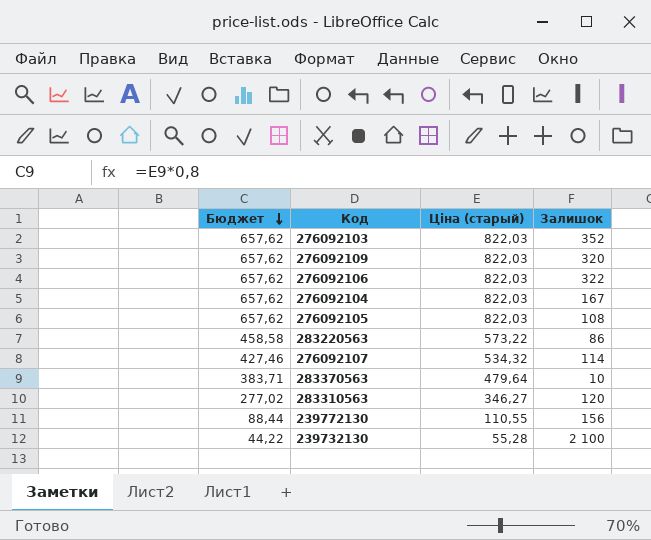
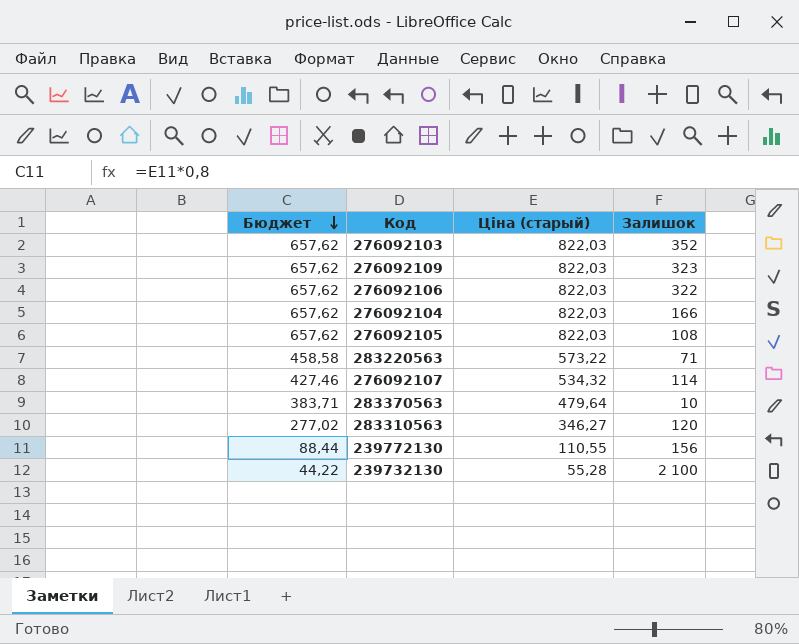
276092109 | Залишок: 320 -> 323
276092104 | Залишок: 167 -> 166
283220563 | Залишок: 86 -> 71

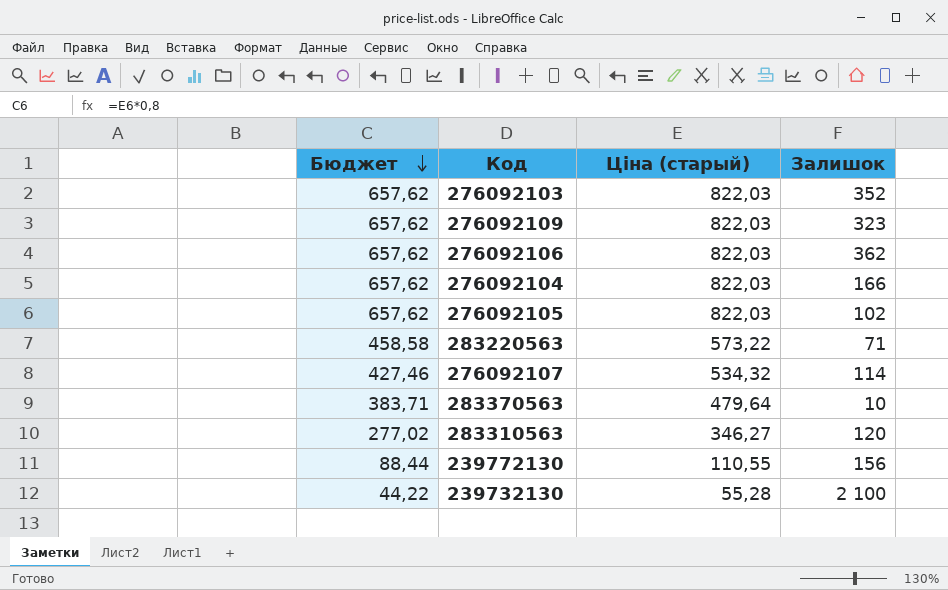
276092106 | Залишок: 322 -> 362
276092105 | Залишок: 108 -> 102

